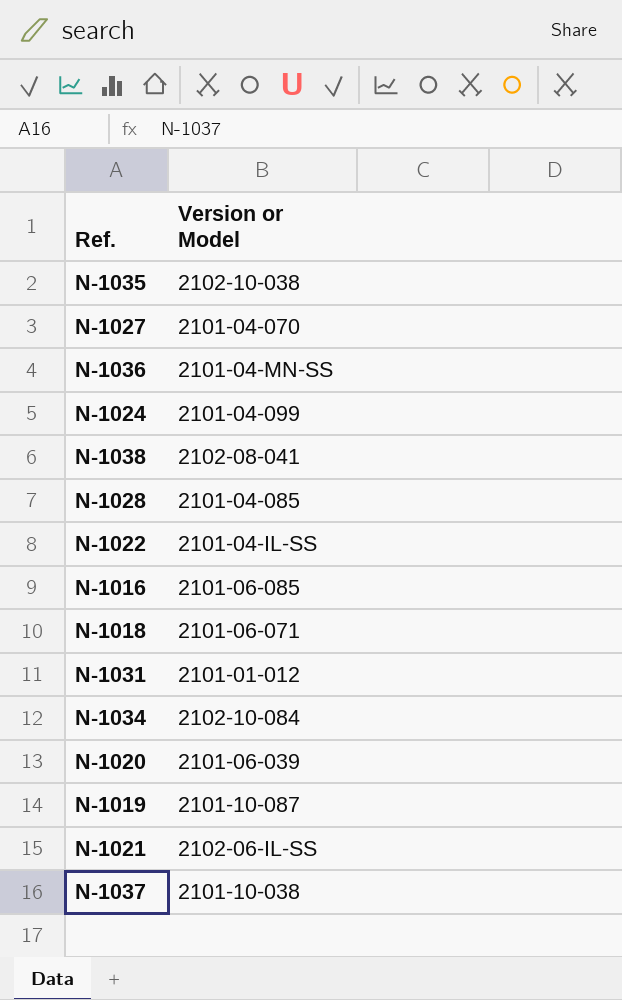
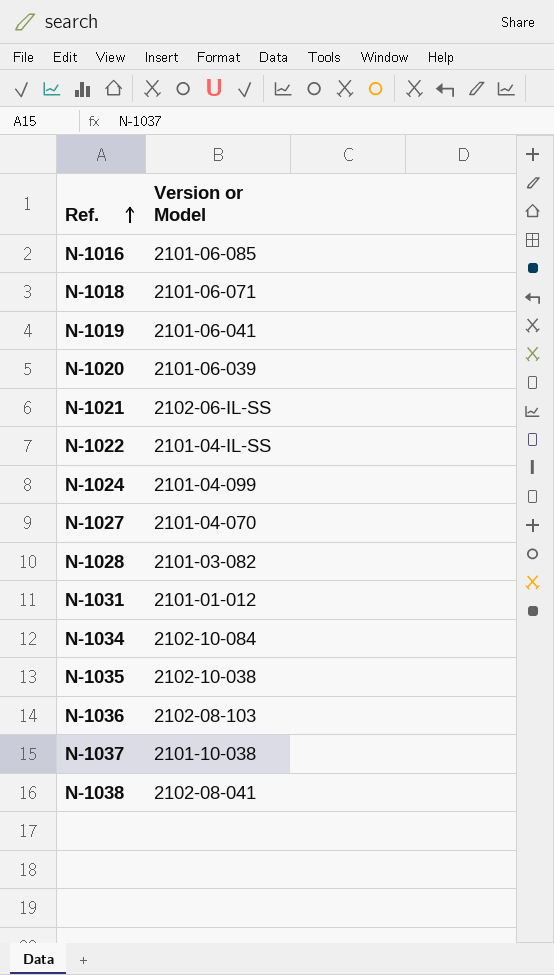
row order: none -> Ref. ascending
N-1019 | Version or Model: 2101-10-087 -> 2101-06-041
N-1028 | Version or Model: 2101-04-085 -> 2101-03-082
N-1036 | Version or Model: 2101-04-MN-SS -> 2102-08-103

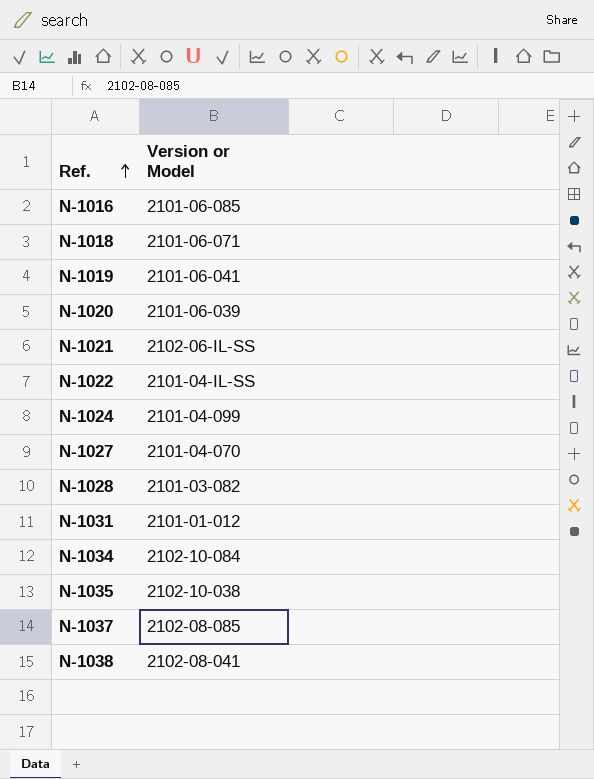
row N-1036: 2102-08-103 -> none
N-1037 | Version or Model: 2101-10-038 -> 2102-08-085

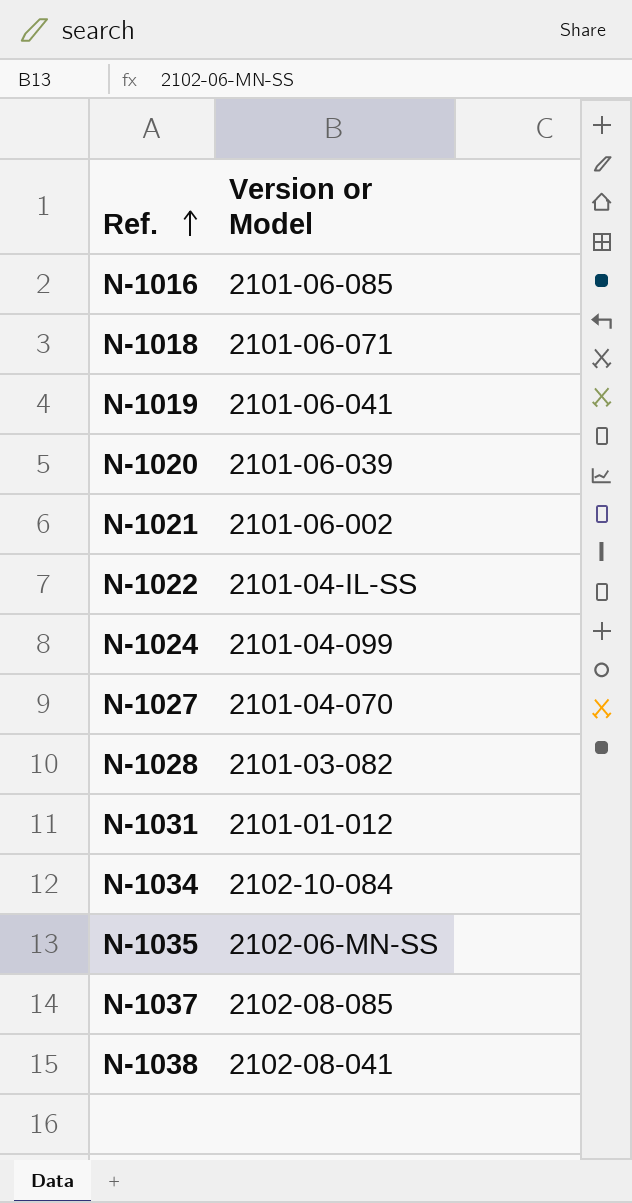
N-1021 | Version or Model: 2102-06-IL-SS -> 2101-06-002
N-1035 | Version or Model: 2102-10-038 -> 2102-06-MN-SS

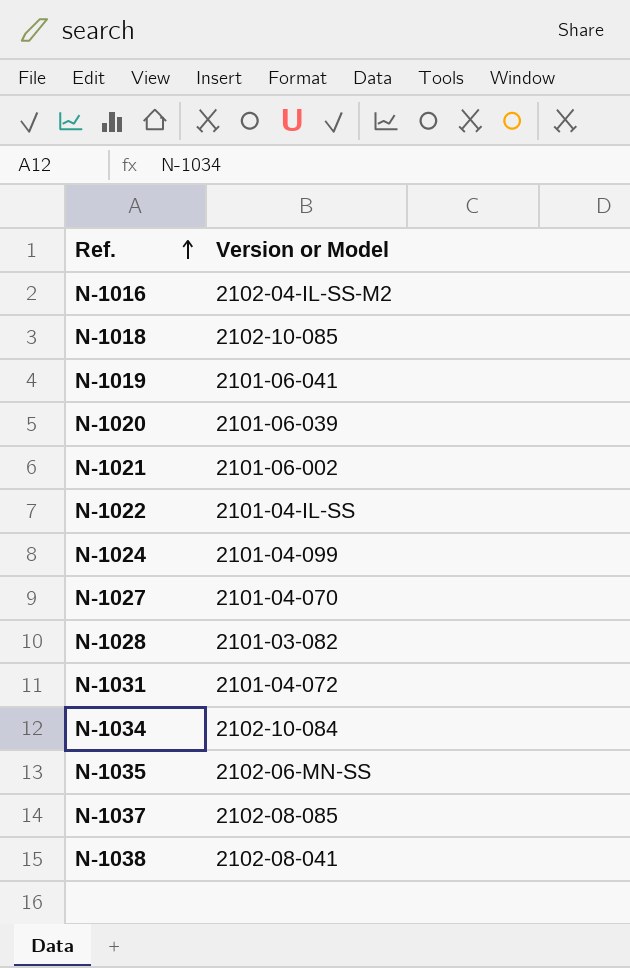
N-1016 | Version or Model: 2101-06-085 -> 2102-04-IL-SS-M2
N-1018 | Version or Model: 2101-06-071 -> 2102-10-085
N-1031 | Version or Model: 2101-01-012 -> 2101-04-072

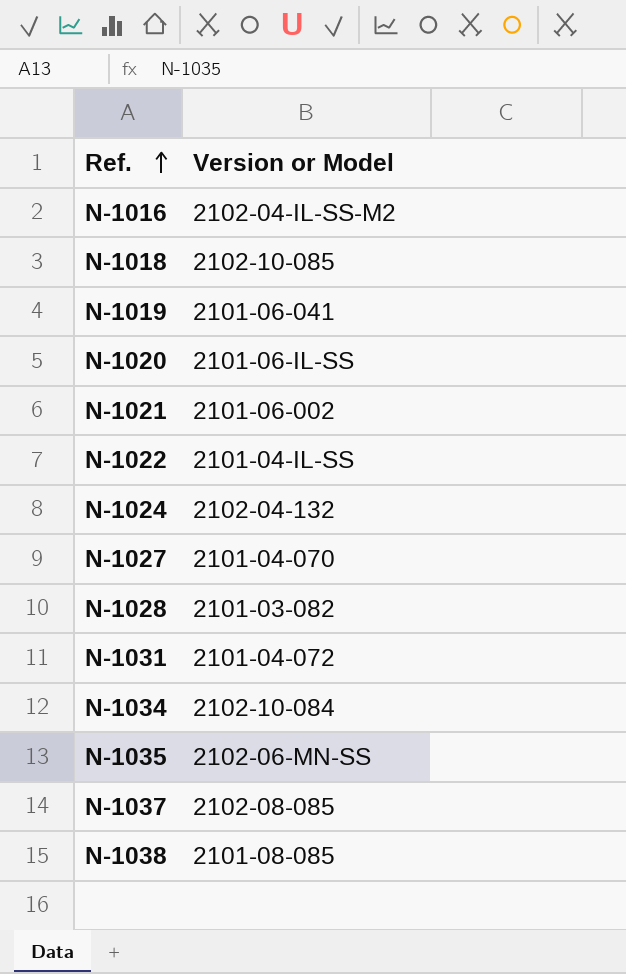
N-1020 | Version or Model: 2101-06-039 -> 2101-06-IL-SS
N-1024 | Version or Model: 2101-04-099 -> 2102-04-132
N-1038 | Version or Model: 2102-08-041 -> 2101-08-085

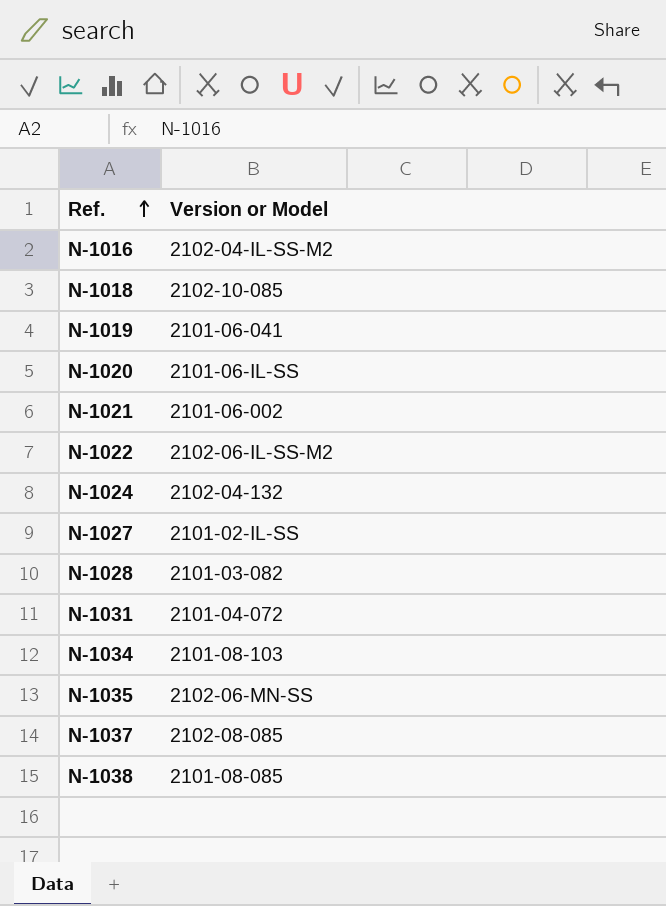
N-1022 | Version or Model: 2101-04-IL-SS -> 2102-06-IL-SS-M2
N-1027 | Version or Model: 2101-04-070 -> 2101-02-IL-SS
N-1034 | Version or Model: 2102-10-084 -> 2101-08-103

